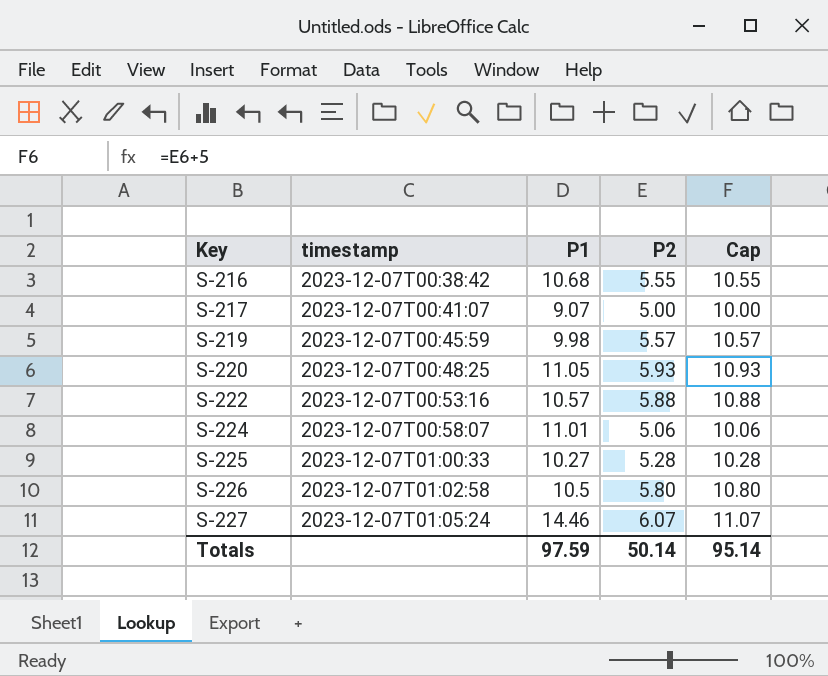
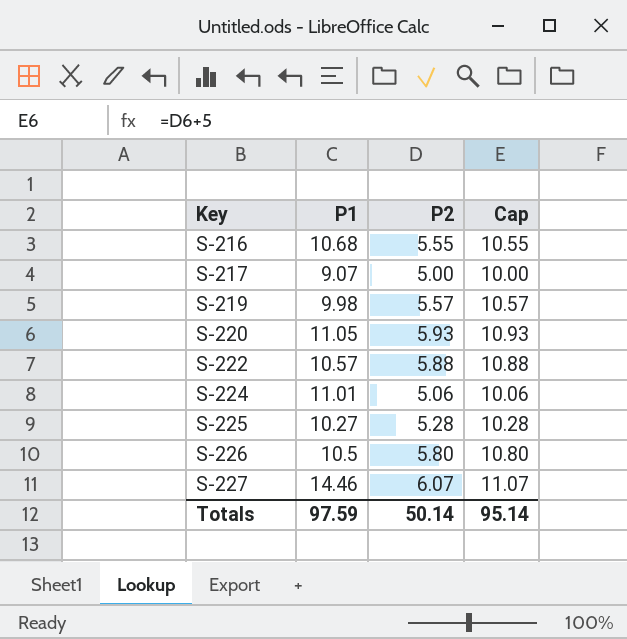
column timestamp | position: 2 -> none

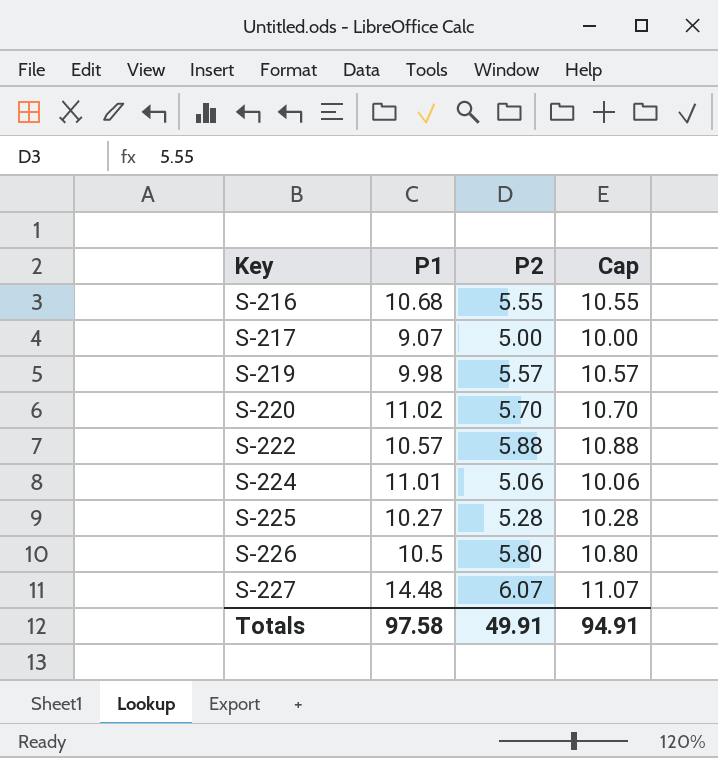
S-220 | P1: 11.05 -> 11.02
S-220 | P2: 5.93 -> 5.70
S-220 | Cap: 10.93 -> 10.70
S-227 | P1: 14.46 -> 14.48
Totals | P1: 97.59 -> 97.58
Totals | P2: 50.14 -> 49.91
Totals | Cap: 95.14 -> 94.91

